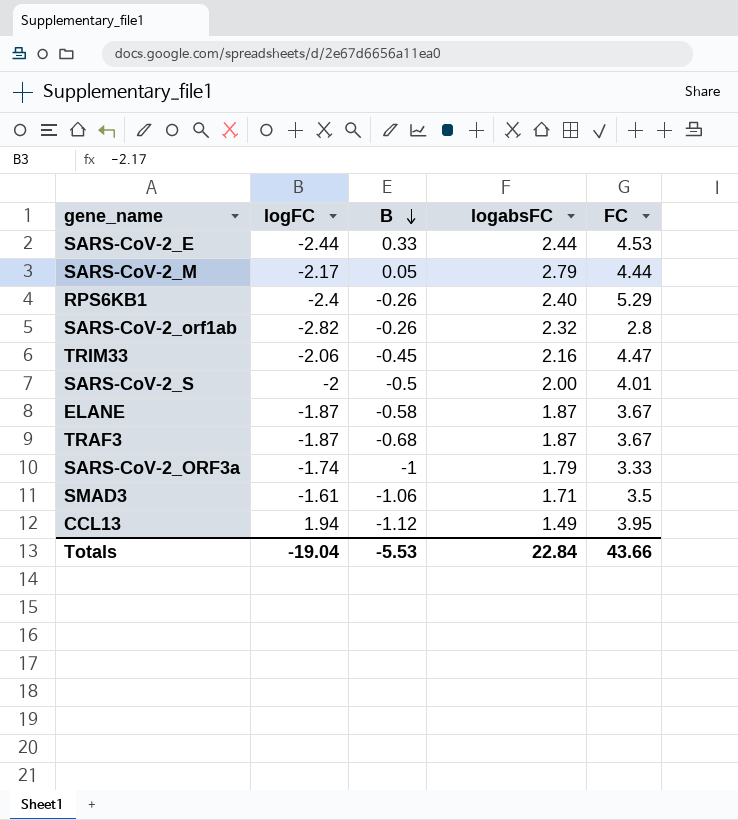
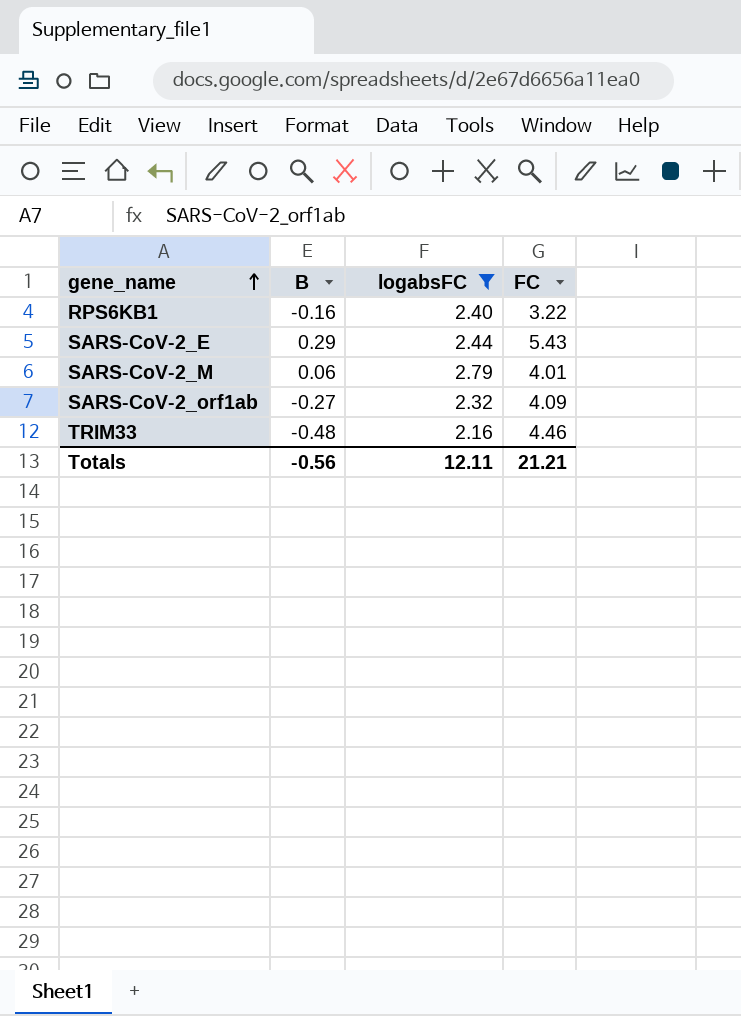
filter: none -> logabsFC >= 2.16
row order: B descending -> gene_name ascending
column logFC | position: 2 -> none
RPS6KB1 | B: -0.26 -> -0.16
RPS6KB1 | FC: 5.29 -> 3.22
SARS-CoV-2_E | B: 0.33 -> 0.29
SARS-CoV-2_E | FC: 4.53 -> 5.43
SARS-CoV-2_M | B: 0.05 -> 0.06
SARS-CoV-2_M | FC: 4.44 -> 4.01
SARS-CoV-2_orf1ab | B: -0.26 -> -0.27
SARS-CoV-2_orf1ab | FC: 2.8 -> 4.09
TRIM33 | B: -0.45 -> -0.48
TRIM33 | FC: 4.47 -> 4.46
Totals | B: -5.53 -> -0.56
Totals | logabsFC: 22.84 -> 12.11
Totals | FC: 43.66 -> 21.21

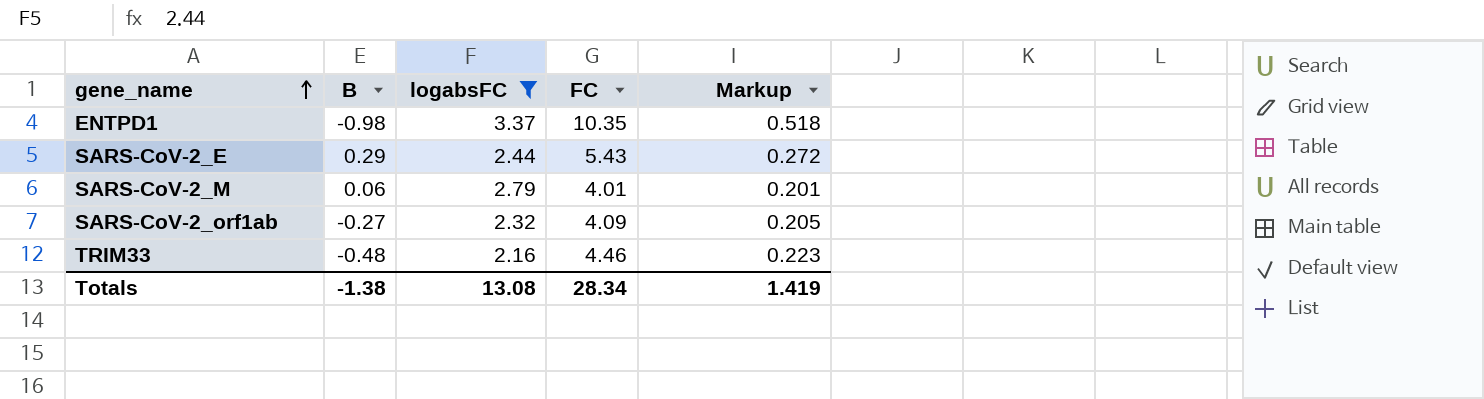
column Markup | formula: none -> [FC] * 0.05
row RPS6KB1: -0.16 | 2.40 | 3.22 -> none
row ENTPD1: none -> -0.98 | 3.37 | 10.35 | 0.518
Totals | B: -0.56 -> -1.38
Totals | logabsFC: 12.11 -> 13.08
Totals | FC: 21.21 -> 28.34

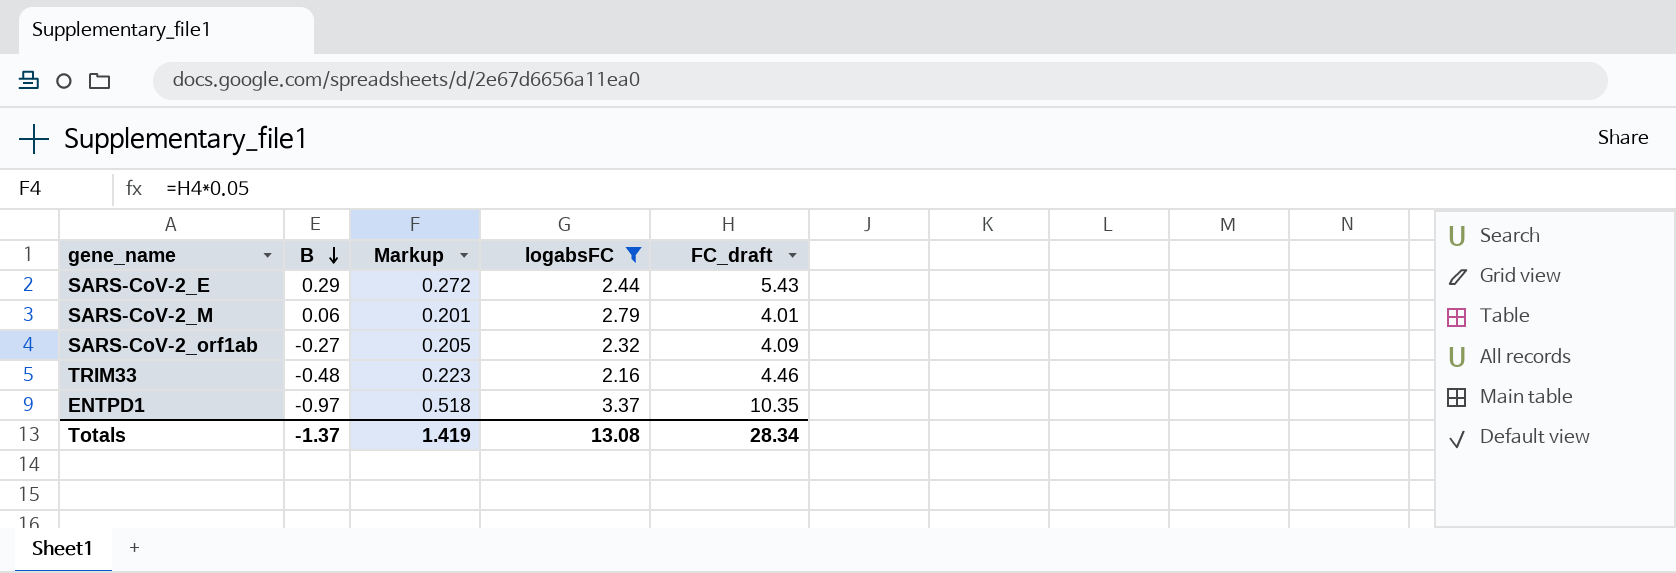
row order: gene_name ascending -> B descending
column Markup | position: 5 -> 3
column name: FC -> FC_draft
ENTPD1 | B: -0.98 -> -0.97
Totals | B: -1.38 -> -1.37

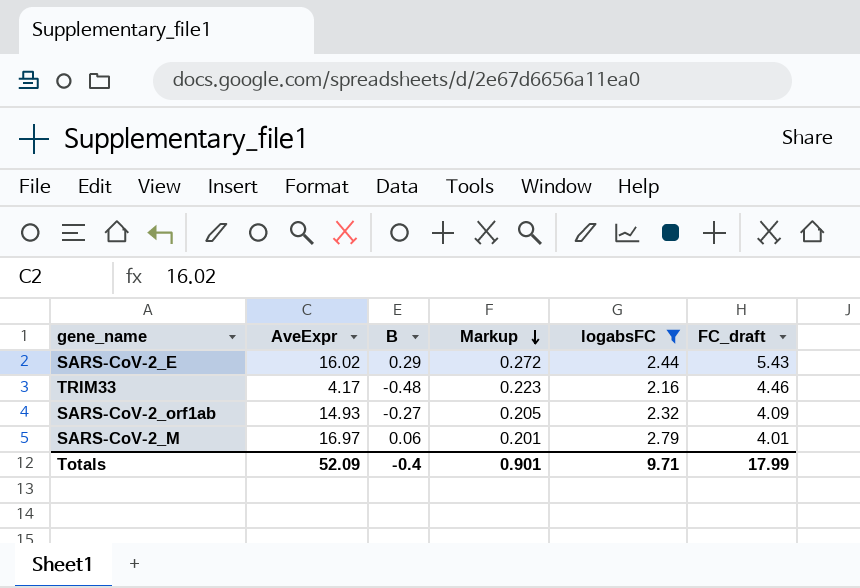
row order: B descending -> Markup descending
column AveExpr | position: none -> 2
row ENTPD1: -0.97 | 0.518 | 3.37 | 10.35 -> none
Totals | B: -1.37 -> -0.4
Totals | Markup: 1.419 -> 0.901
Totals | logabsFC: 13.08 -> 9.71
Totals | FC_draft: 28.34 -> 17.99

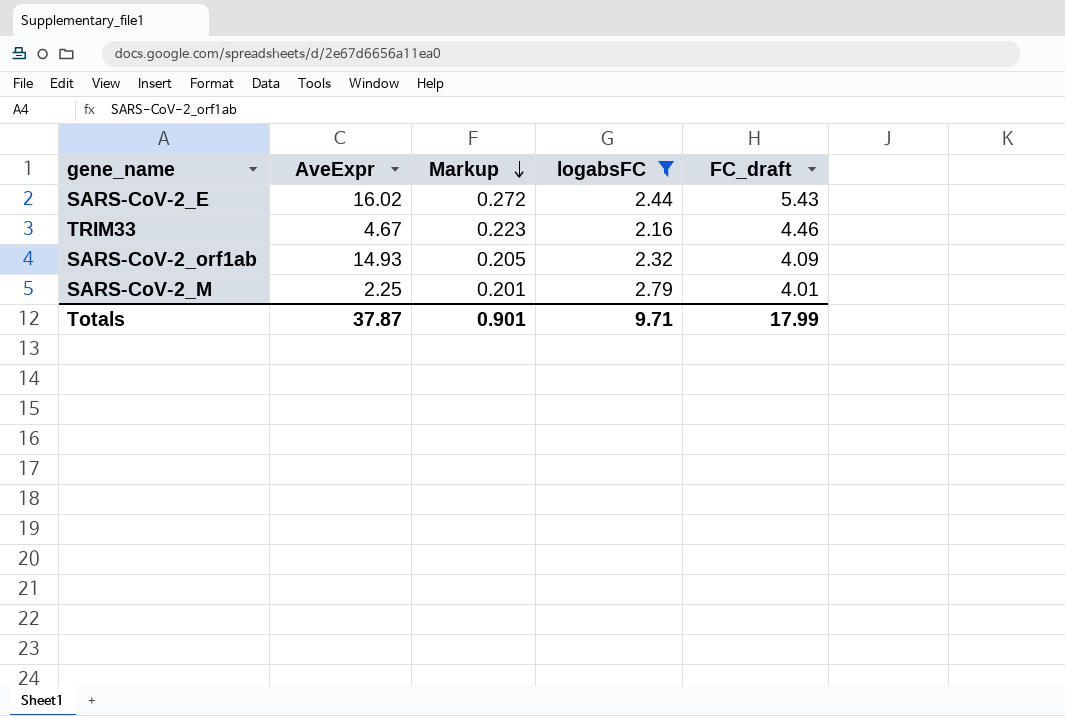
column B | position: 3 -> none
TRIM33 | AveExpr: 4.17 -> 4.67
SARS-CoV-2_M | AveExpr: 16.97 -> 2.25
Totals | AveExpr: 52.09 -> 37.87

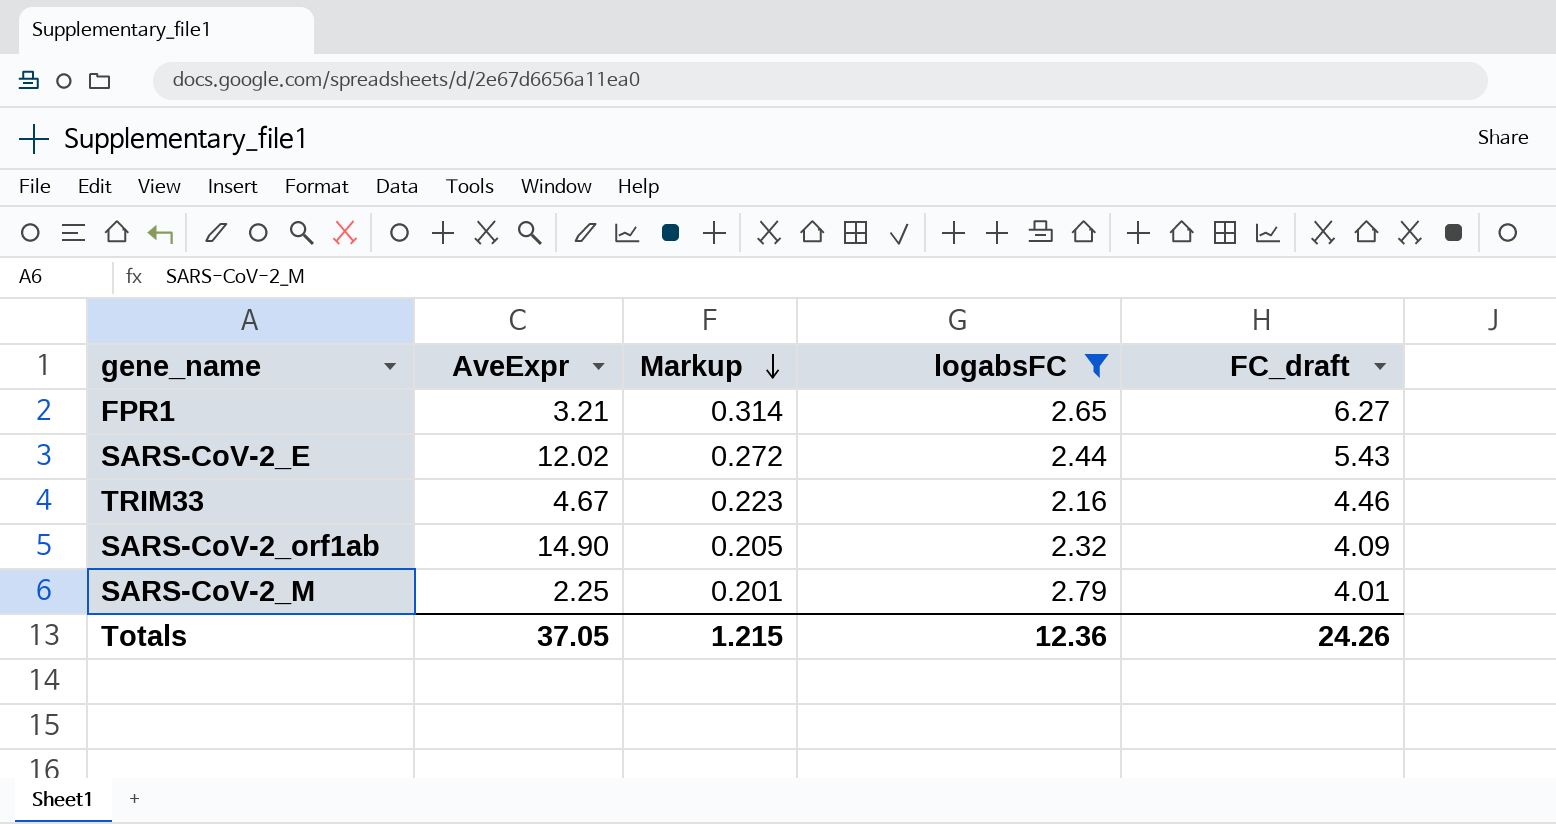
row FPR1: none -> 3.21 | 0.314 | 2.65 | 6.27
SARS-CoV-2_E | AveExpr: 16.02 -> 12.02
SARS-CoV-2_orf1ab | AveExpr: 14.93 -> 14.90
Totals | AveExpr: 37.87 -> 37.05
Totals | Markup: 0.901 -> 1.215
Totals | logabsFC: 9.71 -> 12.36
Totals | FC_draft: 17.99 -> 24.26

